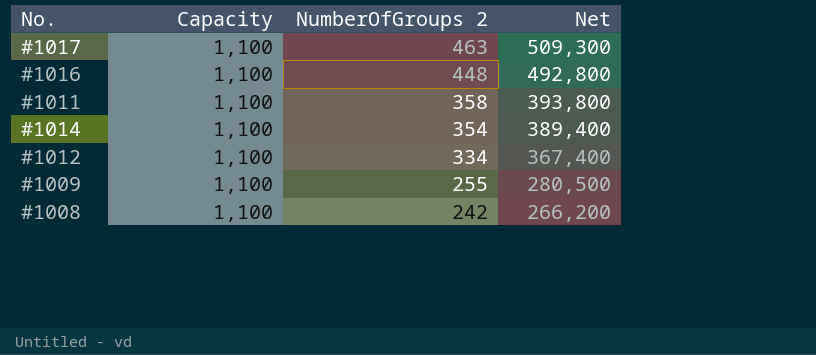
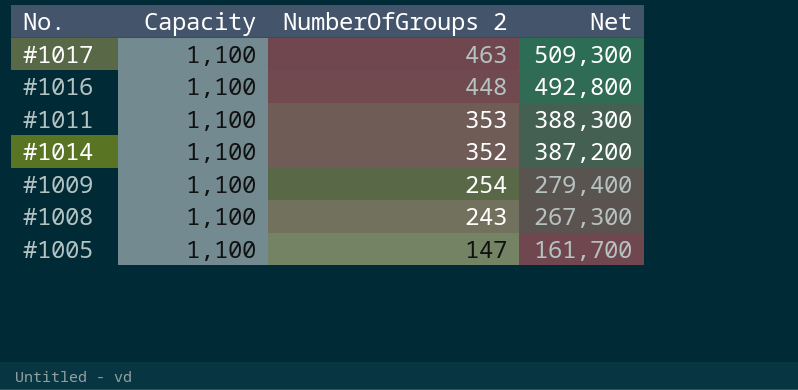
row #1012: 1,100 | 334 | 367,400 -> none
#1011 | NumberOfGroups 2: 358 -> 353
#1011 | Net: 393,800 -> 388,300
#1014 | NumberOfGroups 2: 354 -> 352
#1014 | Net: 389,400 -> 387,200
#1009 | NumberOfGroups 2: 255 -> 254
#1009 | Net: 280,500 -> 279,400
#1008 | NumberOfGroups 2: 242 -> 243
#1008 | Net: 266,200 -> 267,300
row #1005: none -> 1,100 | 147 | 161,700

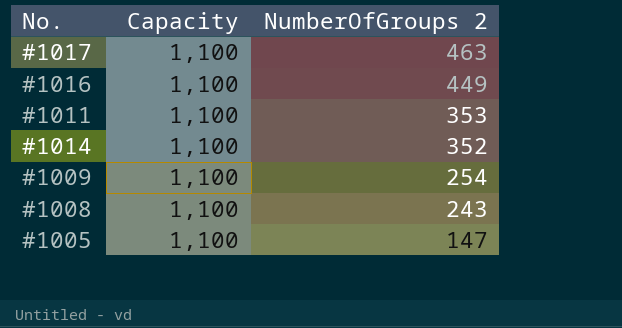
column Net | formula: [Capacity] * [NumberOfGroups 2] -> none
#1016 | NumberOfGroups 2: 448 -> 449

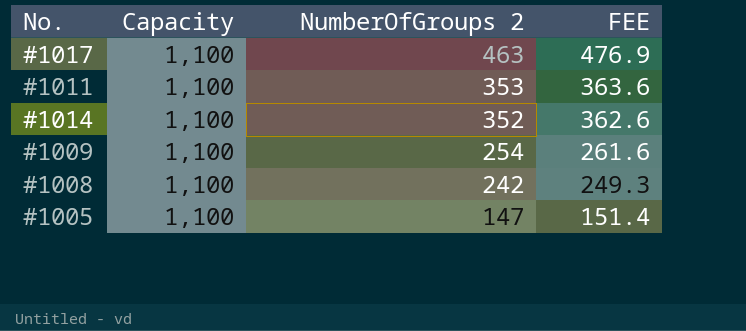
column FEE | formula: none -> [NumberOfGroups 2] * 1.03
row #1016: 1,100 | 449 -> none
#1008 | NumberOfGroups 2: 243 -> 242

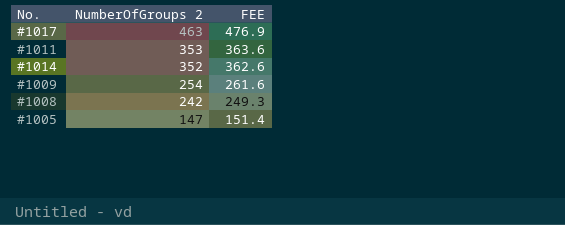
column Capacity | position: 2 -> none

